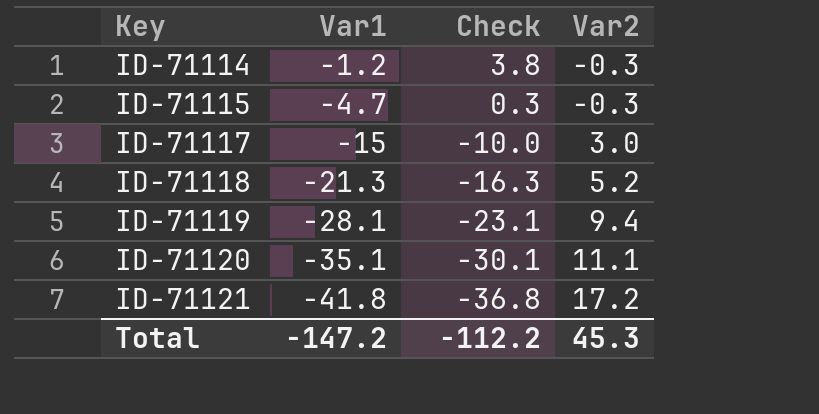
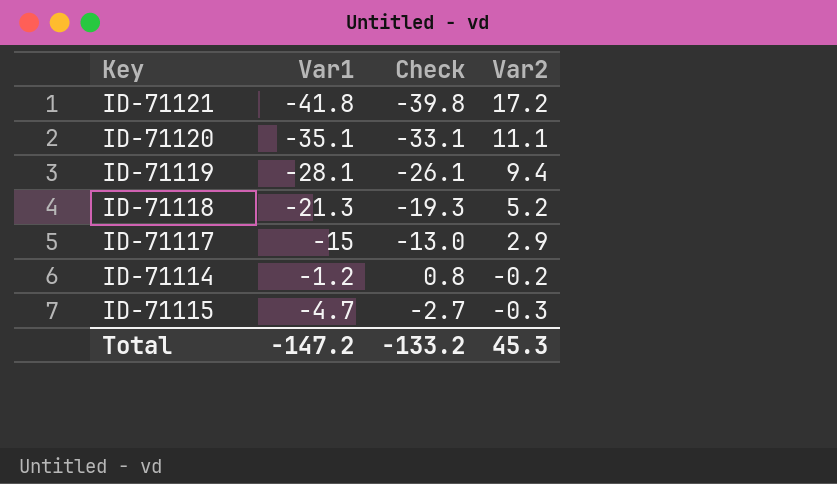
row order: Key ascending -> Var2 descending
column Check | formula: [Var1] + 5 -> [Var1] + 2
ID-71117 | Var2: 3.0 -> 2.9
ID-71114 | Var2: -0.3 -> -0.2
Total | Check: -112.2 -> -133.2

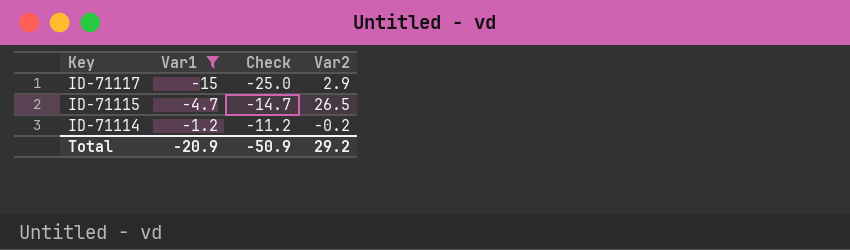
filter: none -> Var1 >= -15
row order: Var2 descending -> Key descending
column Check | formula: [Var1] + 2 -> [Var1] - 10
ID-71115 | Var2: -0.3 -> 26.5
Total | Var1: -147.2 -> -20.9
Total | Check: -133.2 -> -50.9
Total | Var2: 45.3 -> 29.2

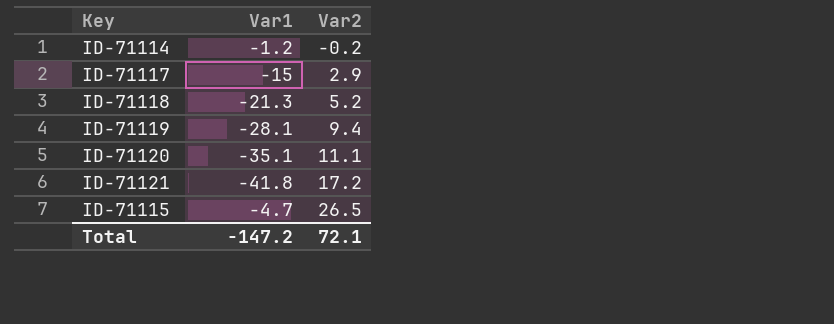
filter: Var1 >= -15 -> none
row order: Key descending -> Var2 ascending
column Check | formula: [Var1] - 10 -> none
Total | Var1: -20.9 -> -147.2
Total | Var2: 29.2 -> 72.1

